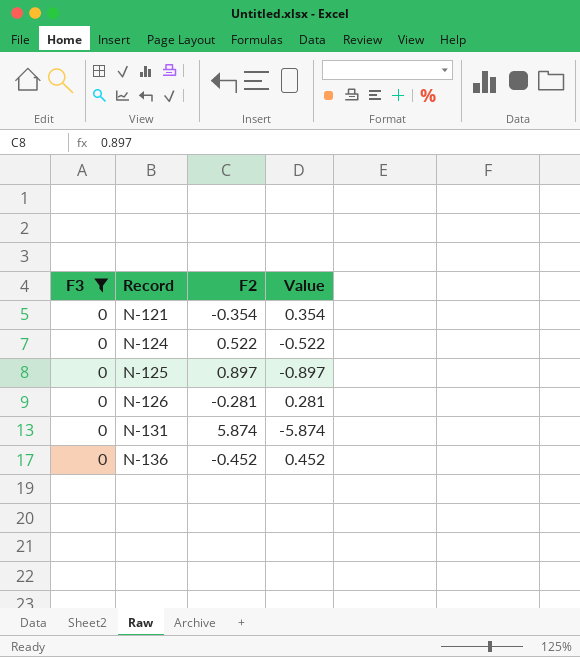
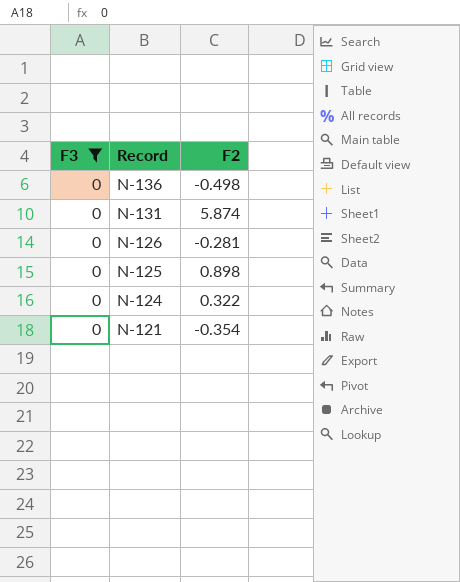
row order: Record ascending -> Record descending
column Value | formula: [F3] - [F2] -> none
N-136 | F2: -0.452 -> -0.498
N-125 | F2: 0.897 -> 0.898
N-124 | F2: 0.522 -> 0.322

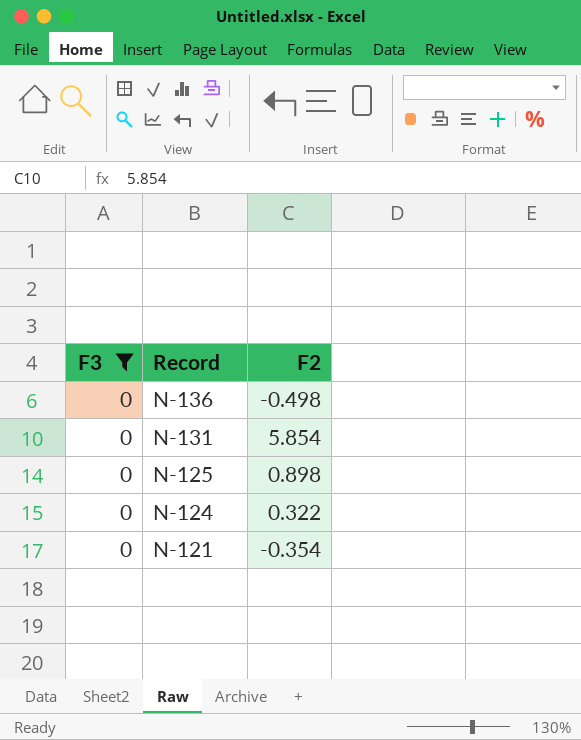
row N-126: 0 | -0.281 -> none
N-131 | F2: 5.874 -> 5.854

